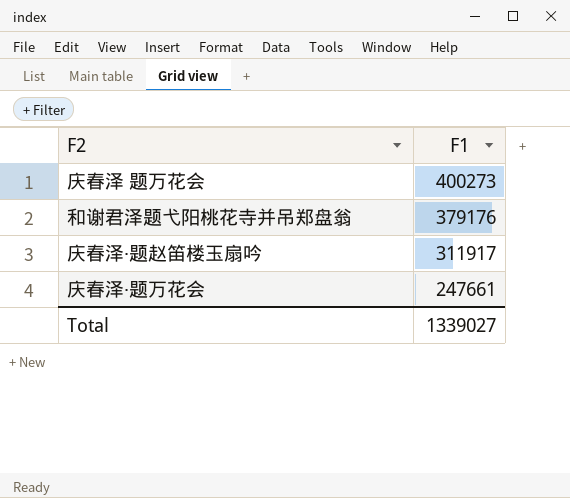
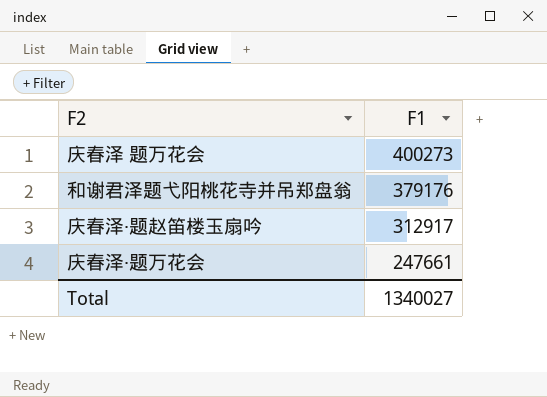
庆春泽·题赵笛楼玉扇吟 | F1: 311917 -> 312917
Total | F1: 1339027 -> 1340027

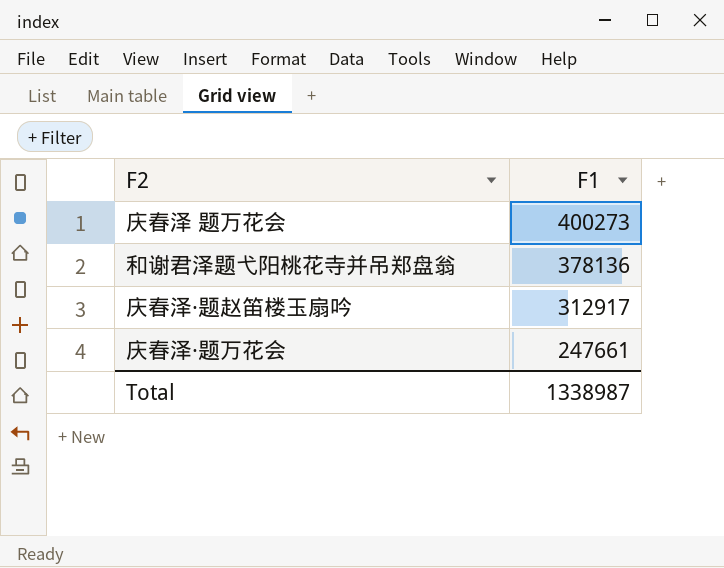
和谢君泽题弋阳桃花寺并吊郑盘翁 | F1: 379176 -> 378136
Total | F1: 1340027 -> 1338987

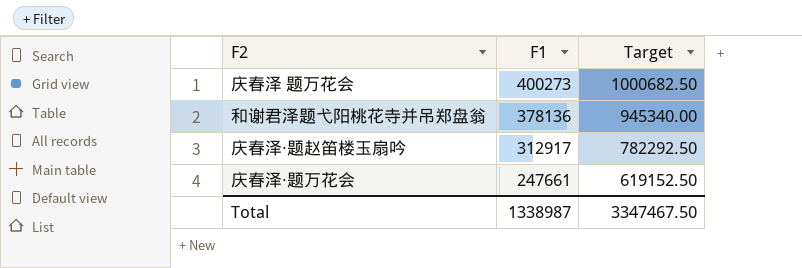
column Target | formula: none -> [F1] * 2.5

